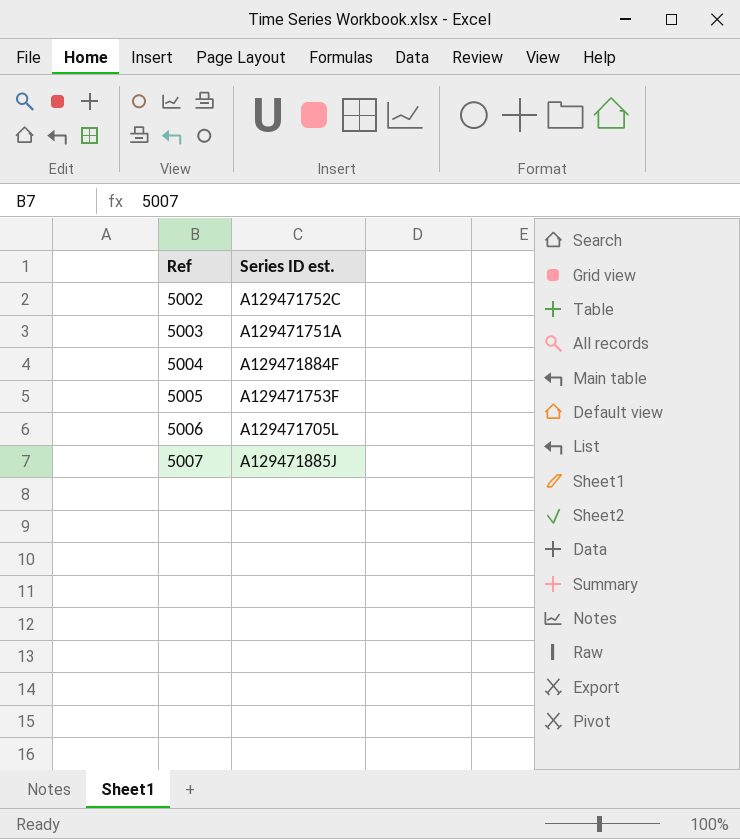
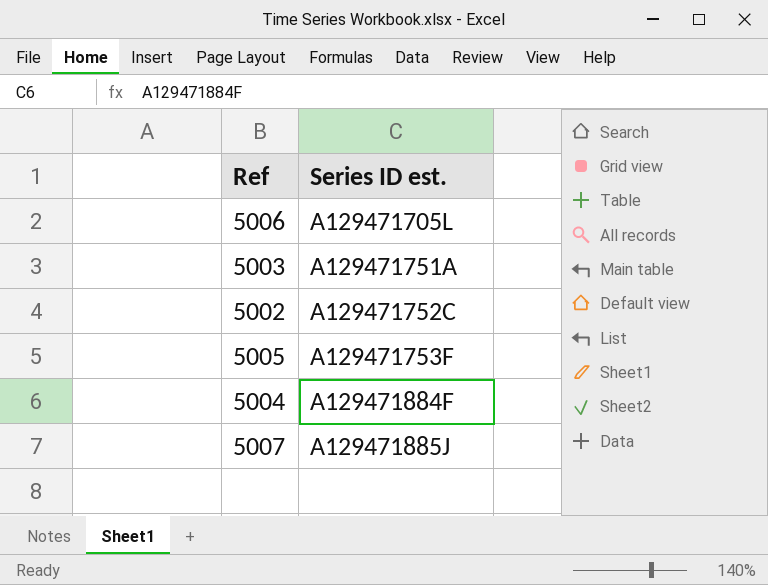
row order: Ref ascending -> Series ID est. ascending

